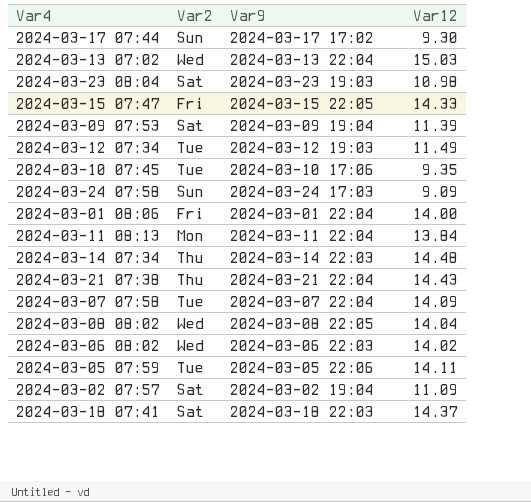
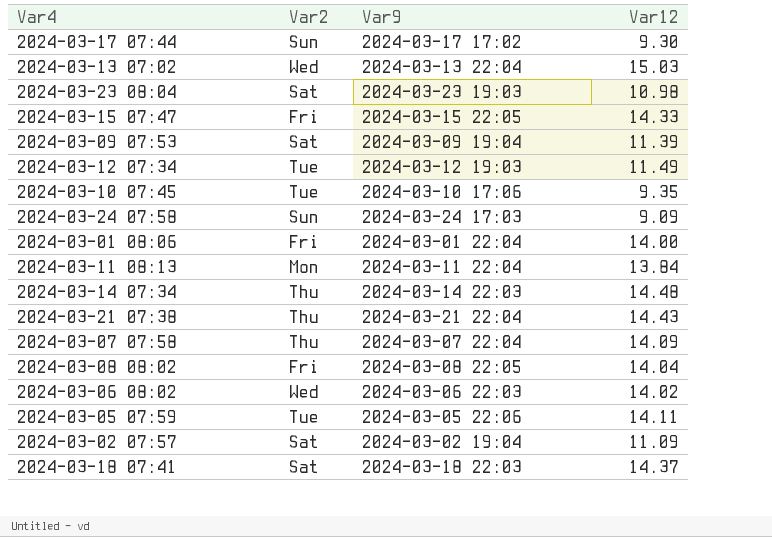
2024-03-07 07:58 | Var2: Tue -> Thu
2024-03-08 08:02 | Var2: Wed -> Fri

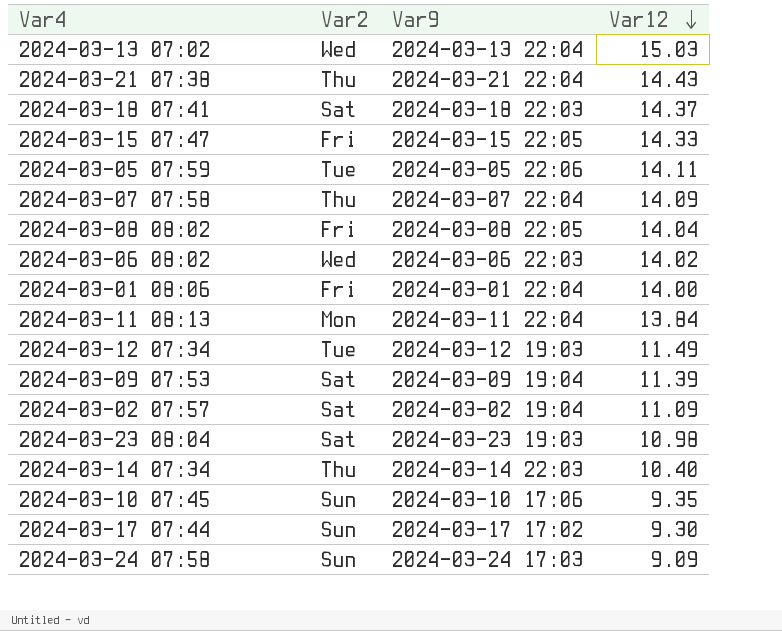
row order: none -> Var12 descending
2024-03-14 07:34 | Var12: 14.48 -> 10.40
2024-03-10 07:45 | Var2: Tue -> Sun

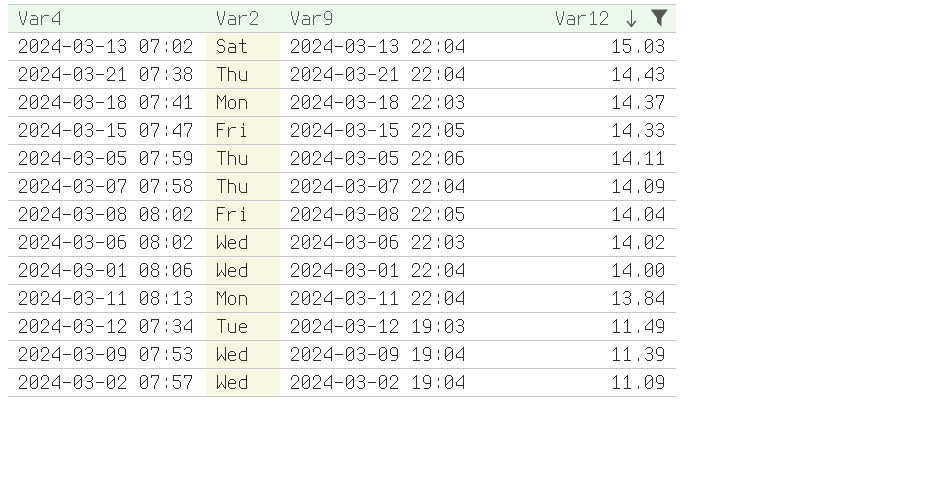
filter: none -> Var12 >= 11.09
2024-03-13 07:02 | Var2: Wed -> Sat
2024-03-18 07:41 | Var2: Sat -> Mon
2024-03-05 07:59 | Var2: Tue -> Thu
2024-03-01 08:06 | Var2: Fri -> Wed
2024-03-09 07:53 | Var2: Sat -> Wed
2024-03-02 07:57 | Var2: Sat -> Wed

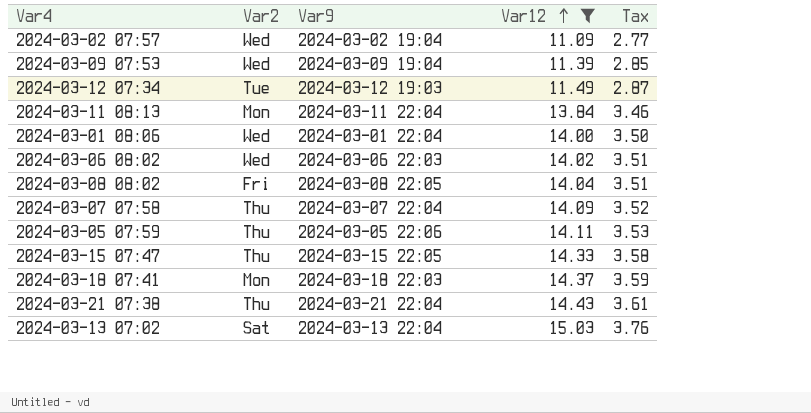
row order: Var12 descending -> Var12 ascending
column Tax | formula: none -> [Var12] * 0.25
2024-03-15 07:47 | Var2: Fri -> Thu

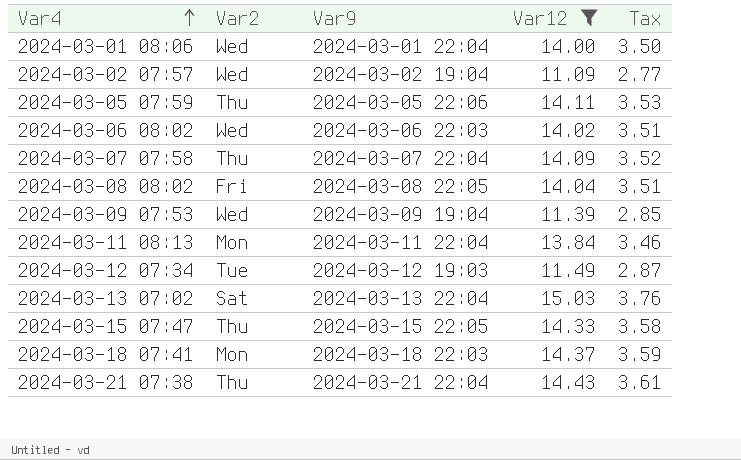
row order: Var12 ascending -> Var4 ascending

